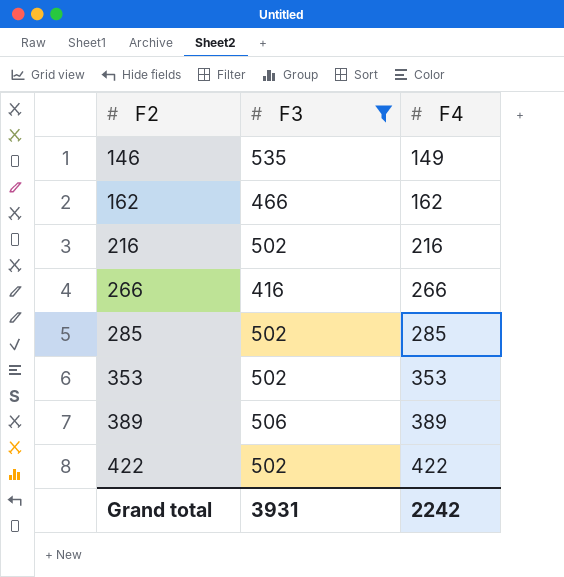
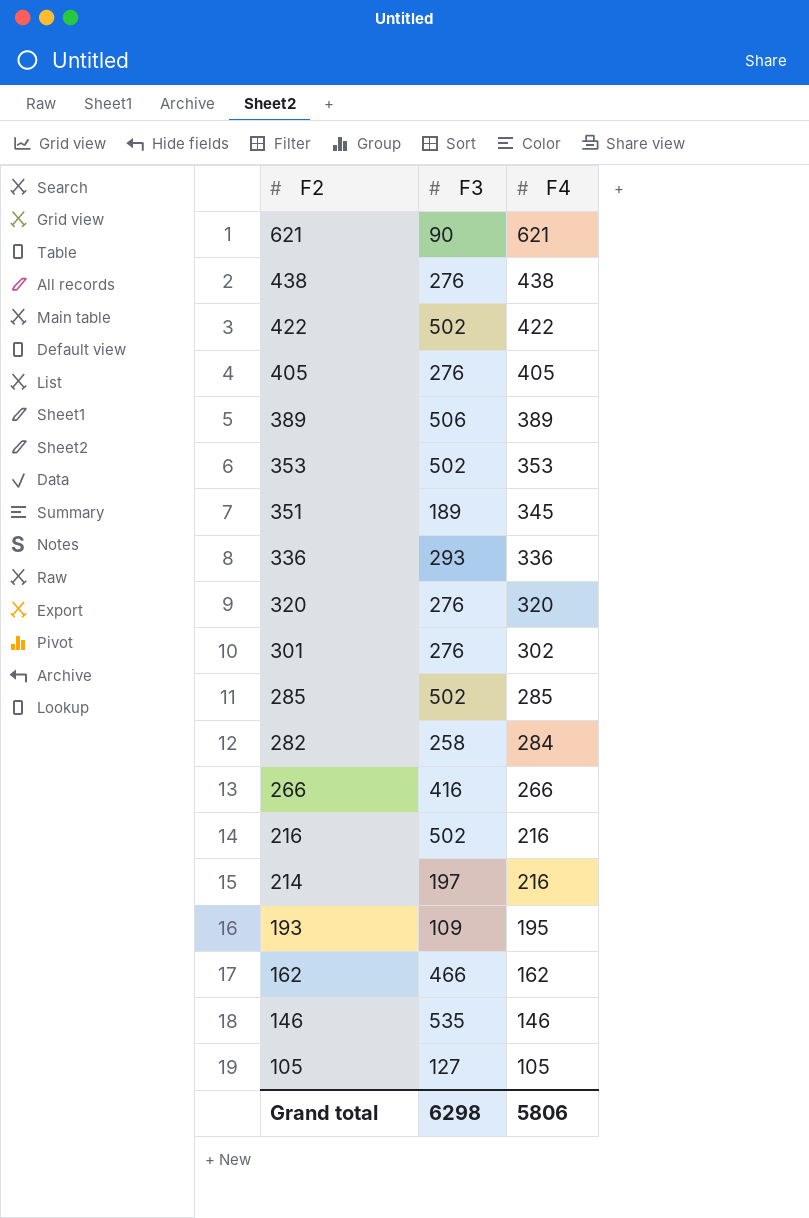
filter: F3 >= 416 -> none
row order: F2 ascending -> F2 descending
146 | F4: 149 -> 146
Grand total | F3: 3931 -> 6298
Grand total | F4: 2242 -> 5806

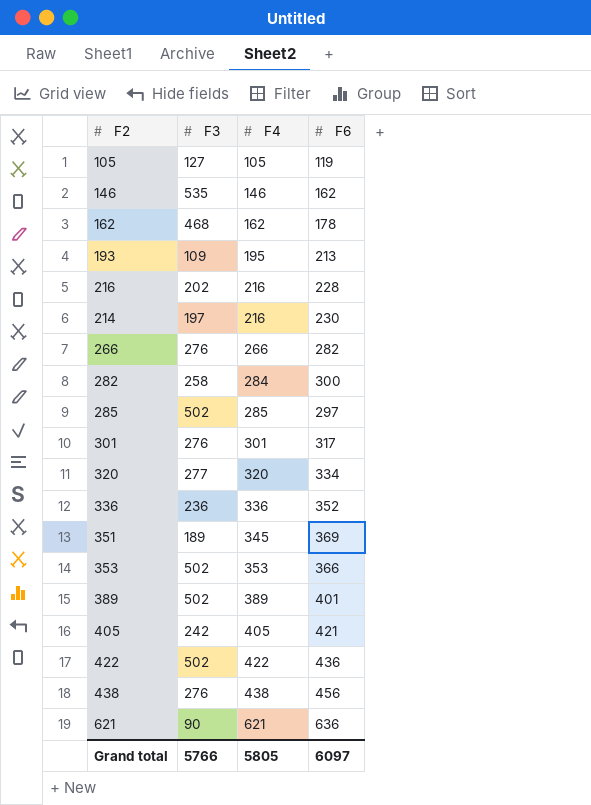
row order: F2 descending -> F4 ascending
column F6 | position: none -> 4
162 | F3: 466 -> 468
216 | F3: 502 -> 202
266 | F3: 416 -> 276
301 | F4: 302 -> 301
320 | F3: 276 -> 277
336 | F3: 293 -> 236
389 | F3: 506 -> 502
405 | F3: 276 -> 242
Grand total | F3: 6298 -> 5766
Grand total | F4: 5806 -> 5805

